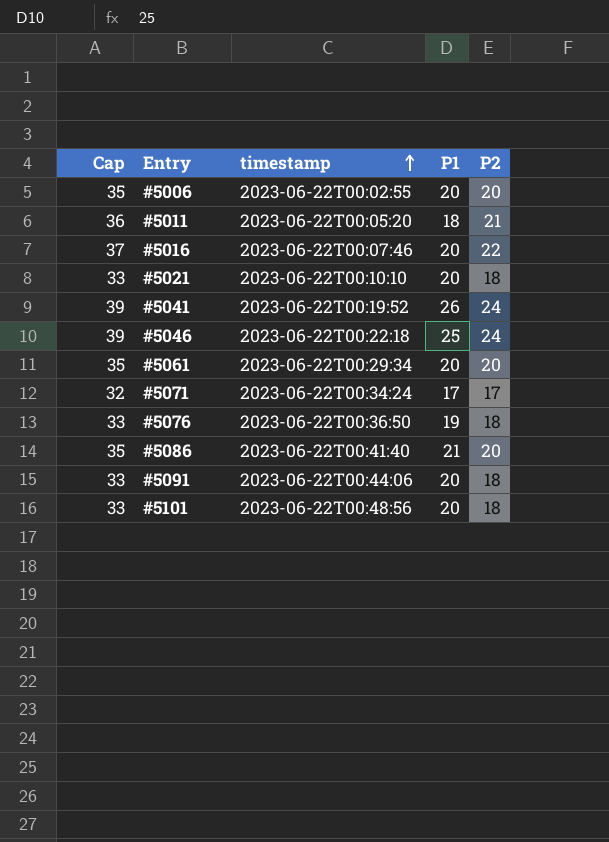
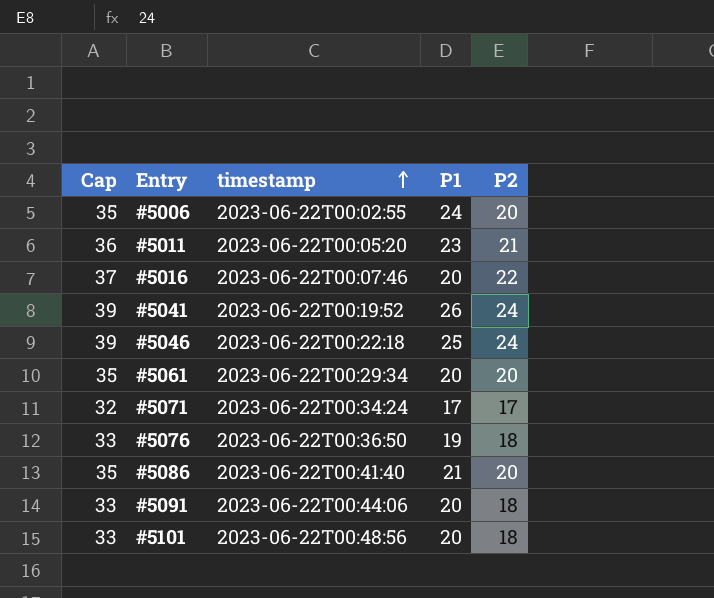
row #5021: 33 | 2023-06-22T00:10:10 | 20 | 18 -> none
#5006 | P1: 20 -> 24
#5011 | P1: 18 -> 23

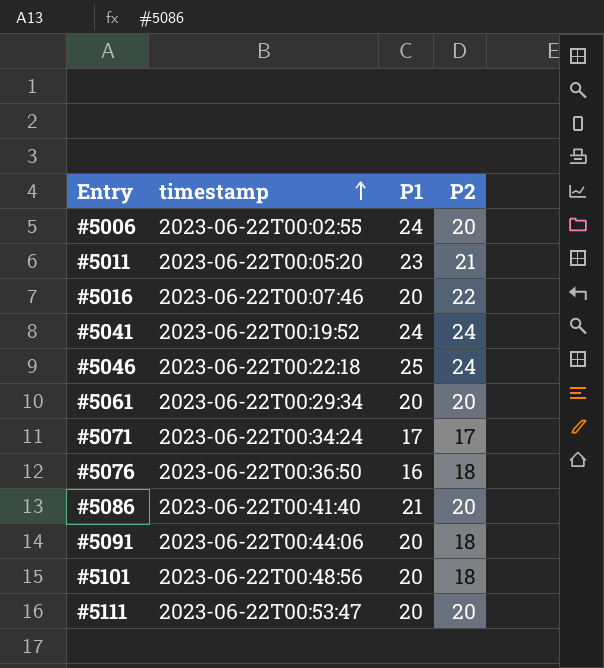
column Cap | formula: [P2] + 15 -> none
#5041 | P1: 26 -> 24
#5076 | P1: 19 -> 16
row #5111: none -> 2023-06-22T00:53:47 | 20 | 20

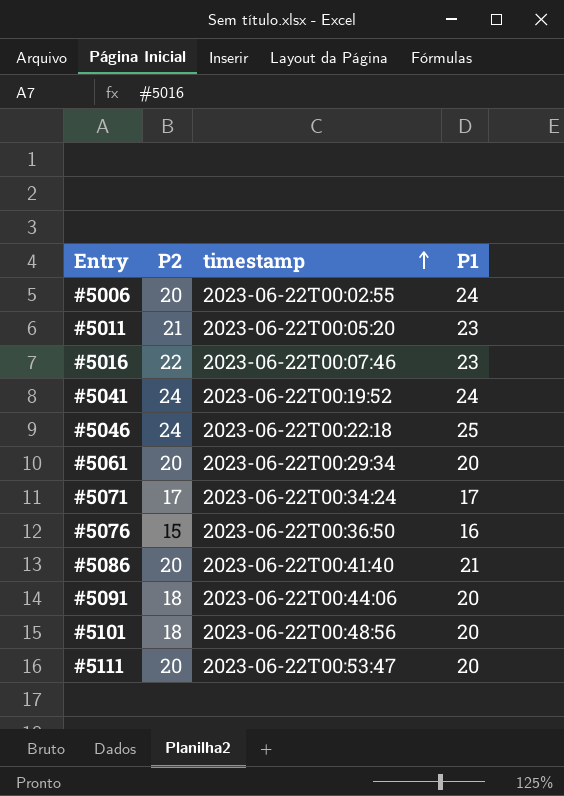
column P2 | position: 4 -> 2
#5016 | P1: 20 -> 23
#5076 | P2: 18 -> 15

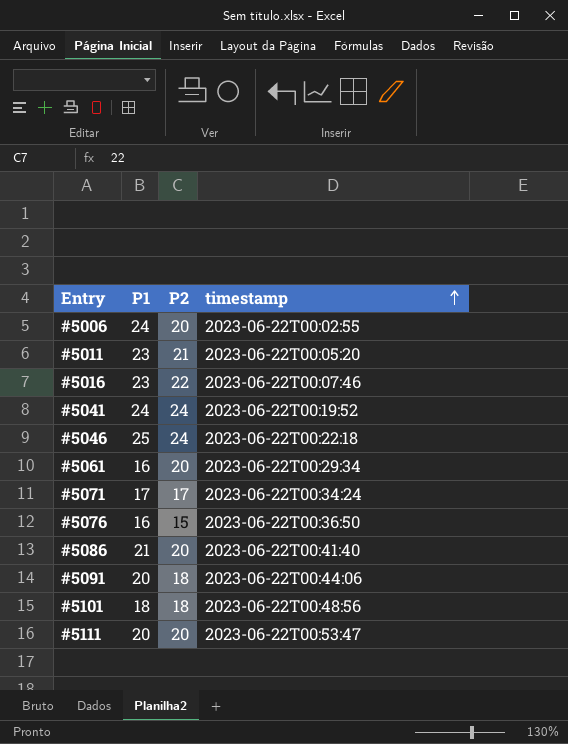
column P1 | position: 4 -> 2
#5061 | P1: 20 -> 16
#5101 | P1: 20 -> 18

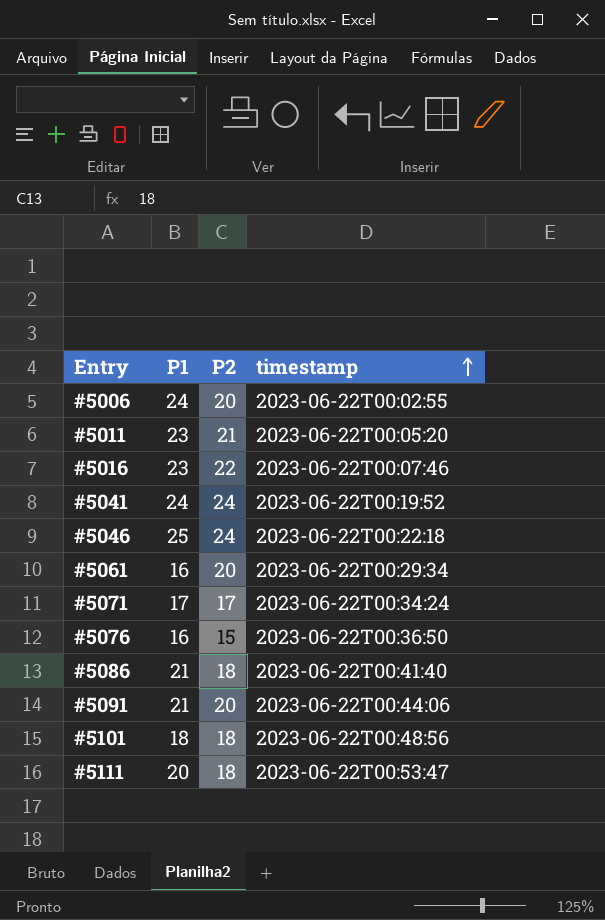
#5086 | P2: 20 -> 18
#5091 | P1: 20 -> 21
#5091 | P2: 18 -> 20
#5111 | P2: 20 -> 18

